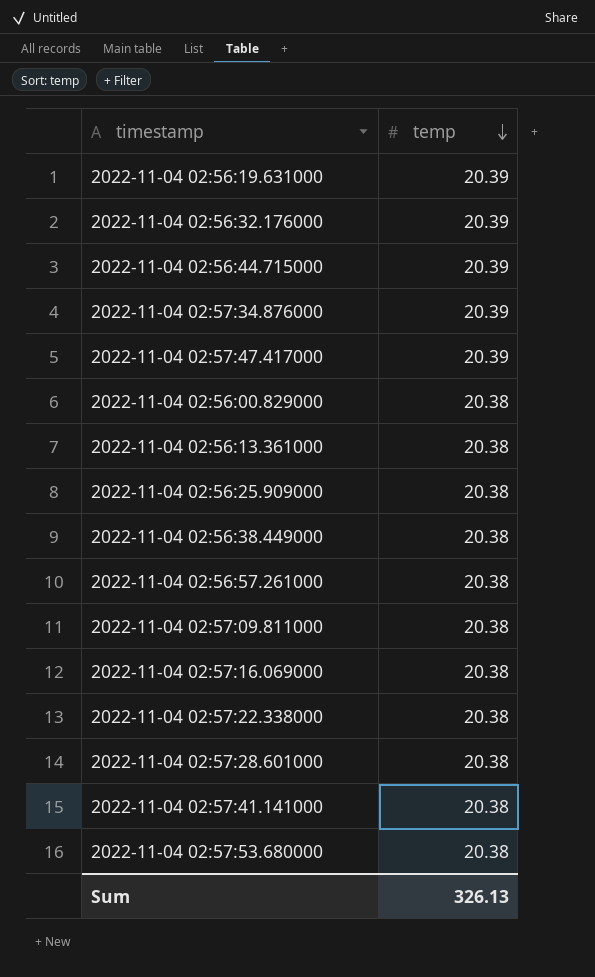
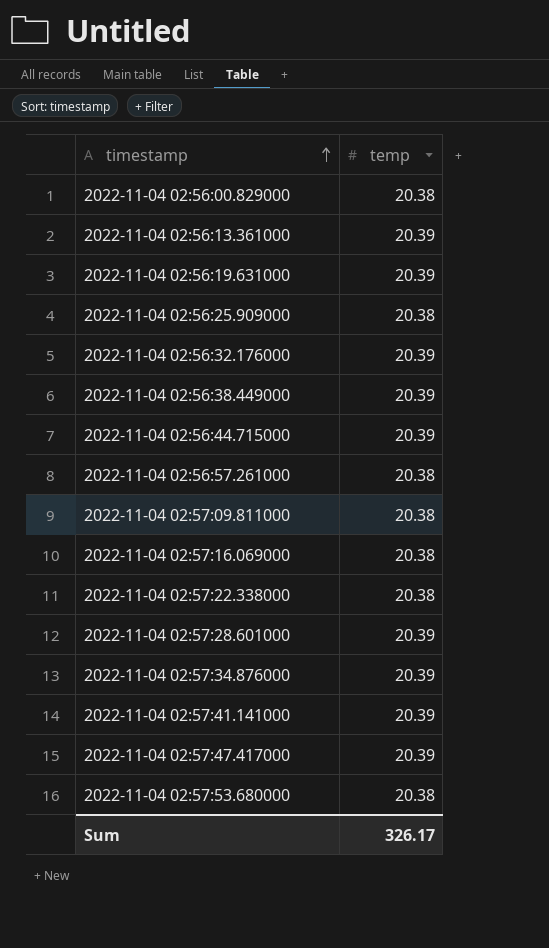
row order: temp descending -> timestamp ascending
2022-11-04 02:56:13.361000 | temp: 20.38 -> 20.39
2022-11-04 02:56:38.449000 | temp: 20.38 -> 20.39
2022-11-04 02:57:28.601000 | temp: 20.38 -> 20.39
2022-11-04 02:57:41.141000 | temp: 20.38 -> 20.39
Sum | temp: 326.13 -> 326.17

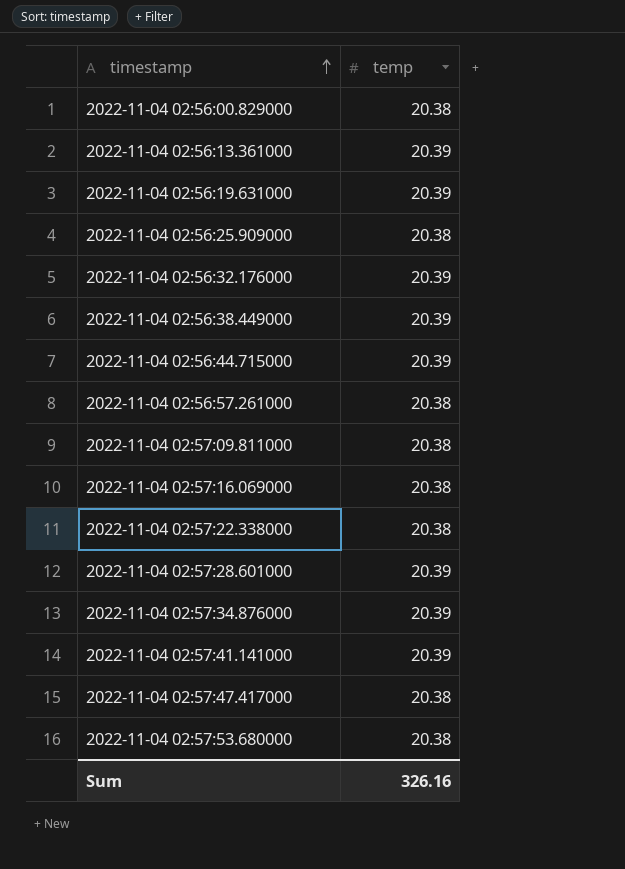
2022-11-04 02:57:47.417000 | temp: 20.39 -> 20.38
Sum | temp: 326.17 -> 326.16

